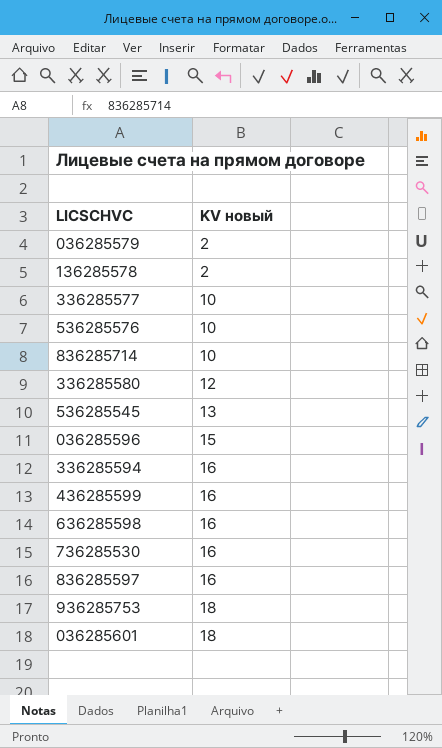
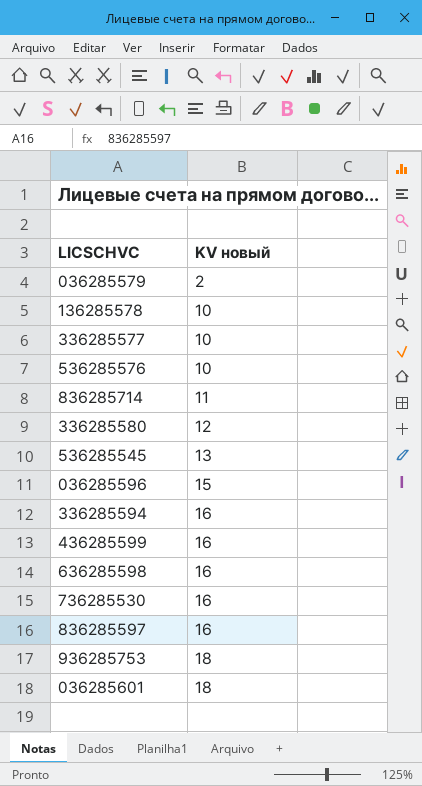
136285578 | KV новый: 2 -> 10
836285714 | KV новый: 10 -> 11

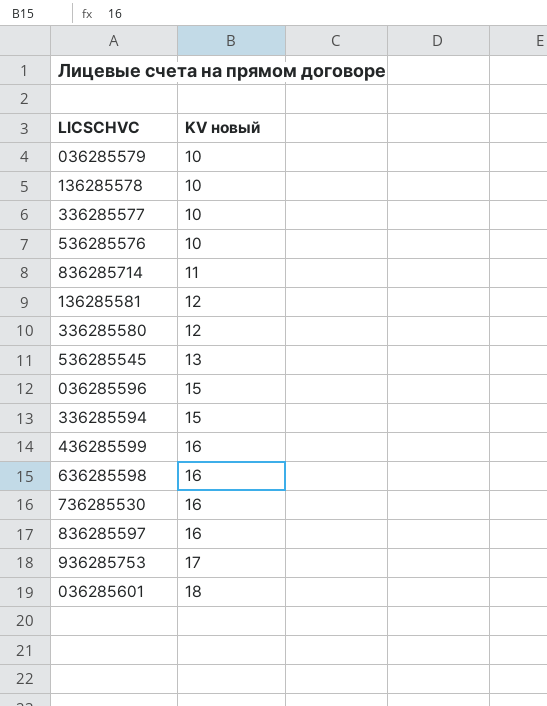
036285579 | KV новый: 2 -> 10
row 136285581: none -> 12
336285594 | KV новый: 16 -> 15
936285753 | KV новый: 18 -> 17

